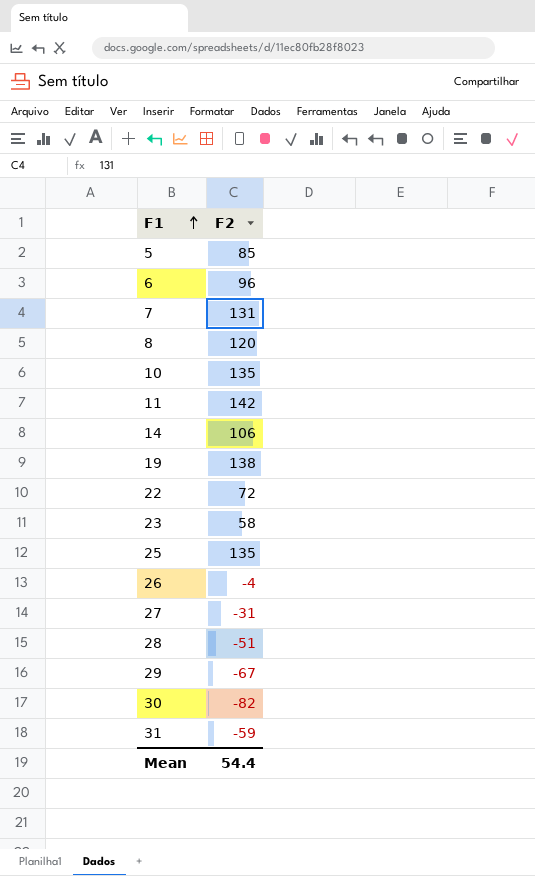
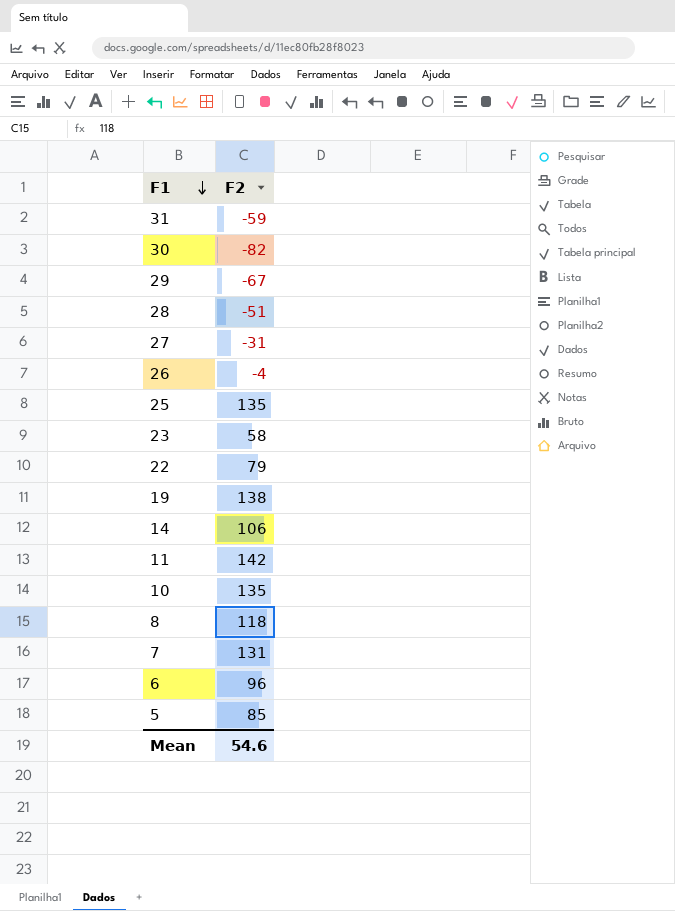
row order: F1 ascending -> F1 descending
22 | F2: 72 -> 79
8 | F2: 120 -> 118
Mean | F2: 54.4 -> 54.6

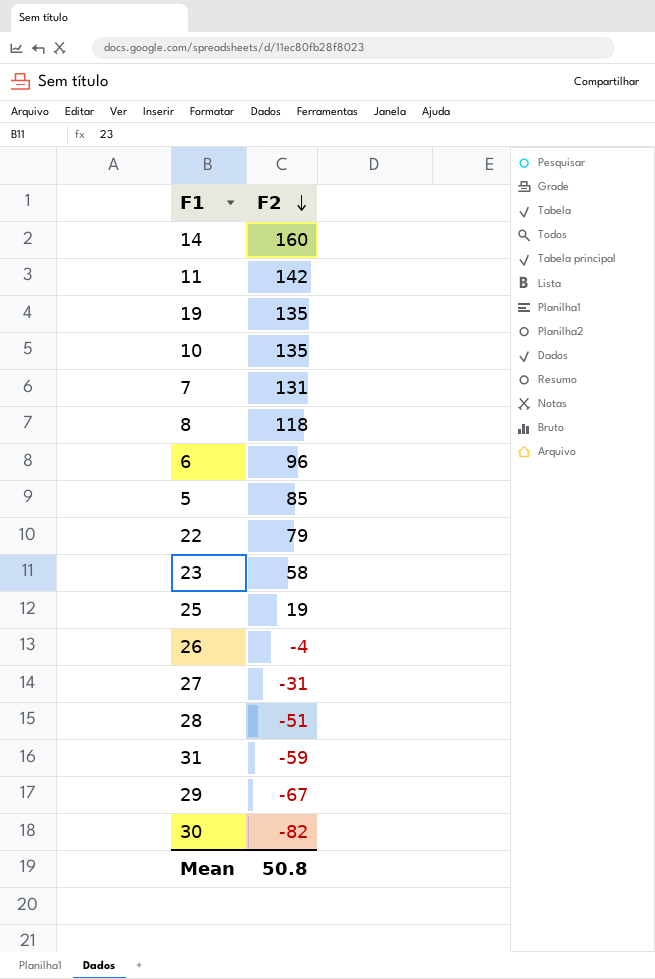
row order: F1 descending -> F2 descending
14 | F2: 106 -> 160
19 | F2: 138 -> 135
25 | F2: 135 -> 19
Mean | F2: 54.6 -> 50.8

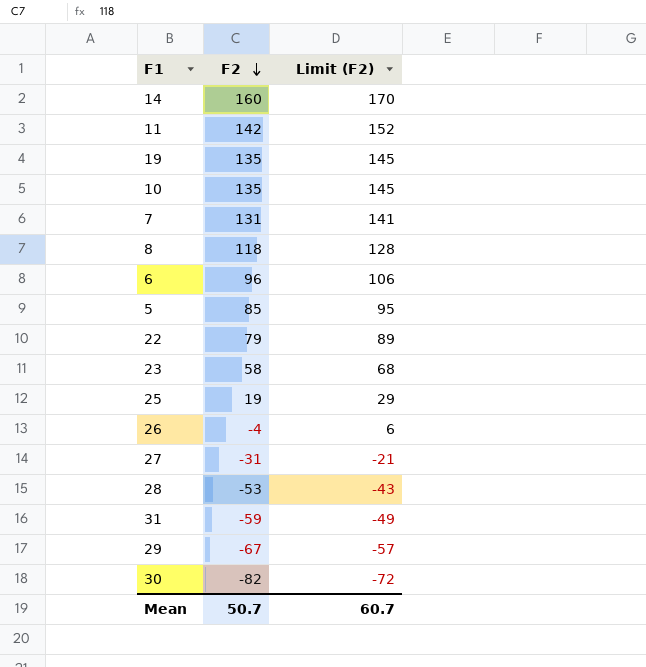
column Limit (F2) | formula: none -> [F2] + 10
28 | F2: -51 -> -53
Mean | F2: 50.8 -> 50.7

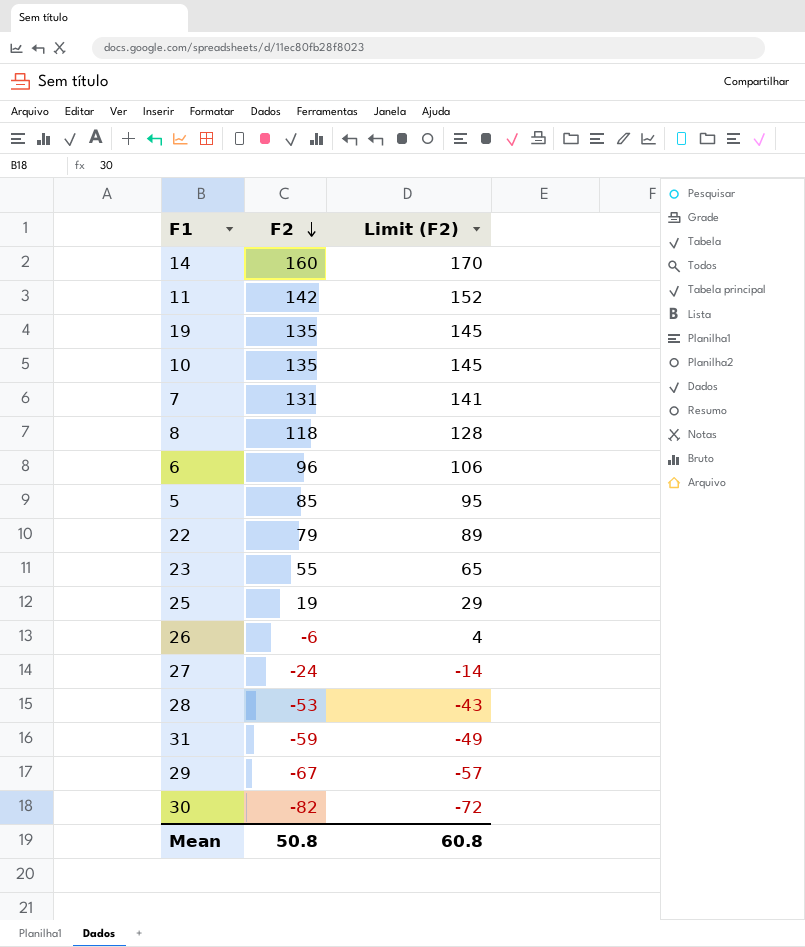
23 | F2: 58 -> 55
23 | Limit (F2): 68 -> 65
26 | F2: -4 -> -6
26 | Limit (F2): 6 -> 4
27 | F2: -31 -> -24
27 | Limit (F2): -21 -> -14
Mean | F2: 50.7 -> 50.8
Mean | Limit (F2): 60.7 -> 60.8

